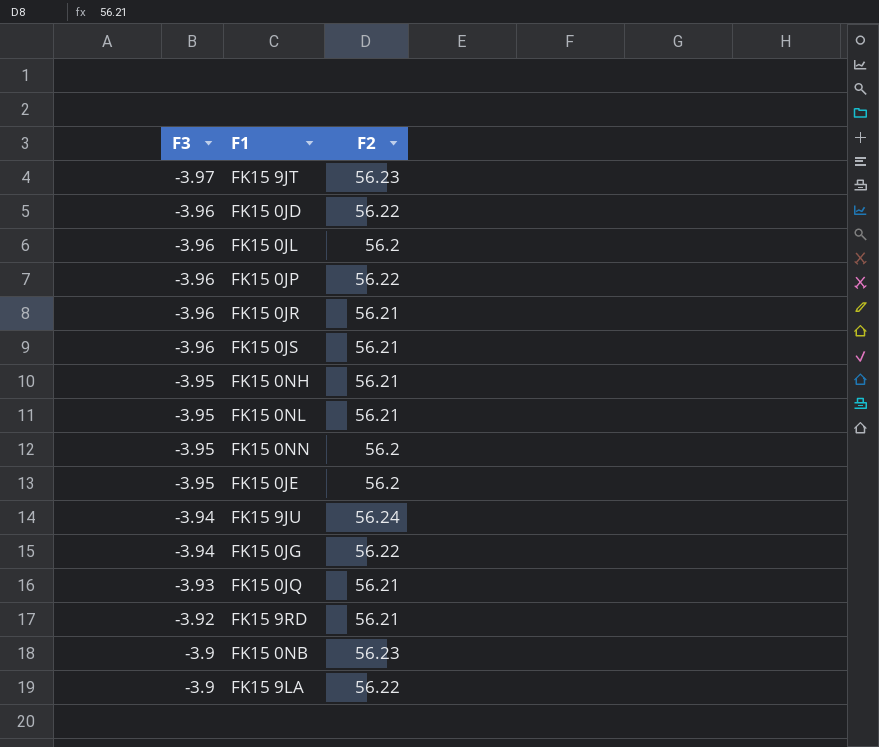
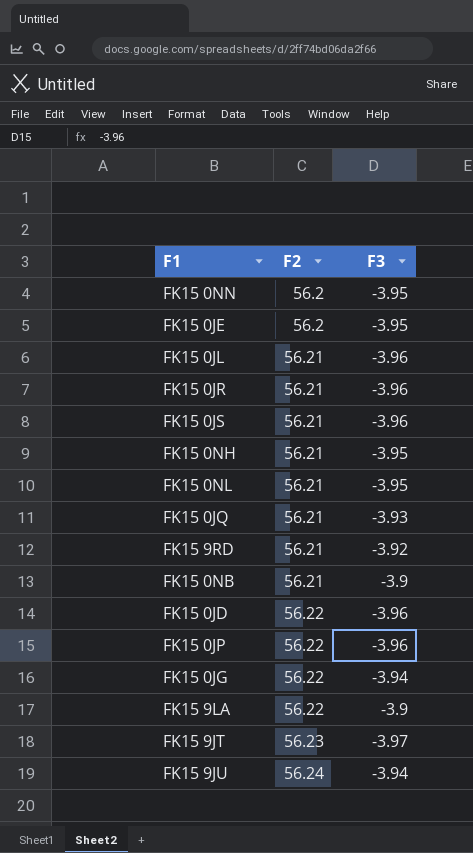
row order: F3 ascending -> F2 ascending
column F3 | position: 1 -> 3
FK15 0JL | F2: 56.2 -> 56.21
FK15 0NB | F2: 56.23 -> 56.21

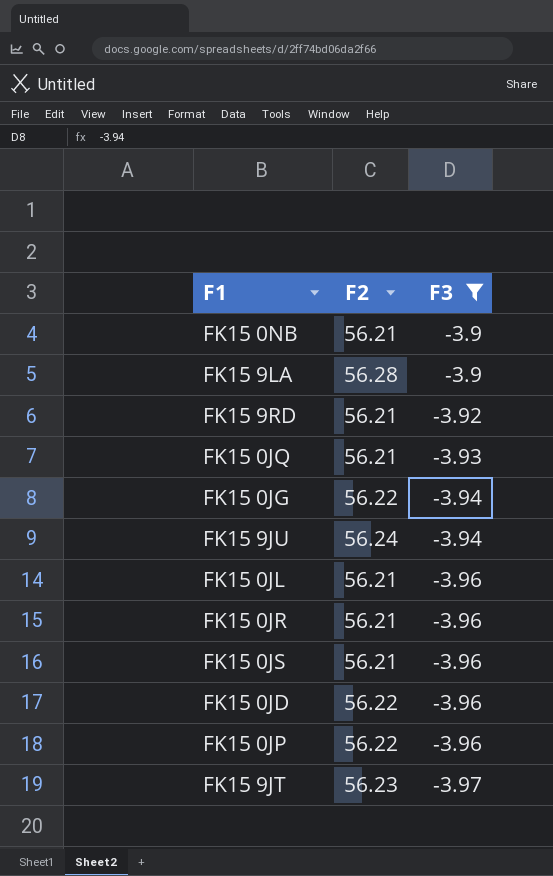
filter: none -> F3 != -3.95
row order: F2 ascending -> F3 descending
FK15 9LA | F2: 56.22 -> 56.28

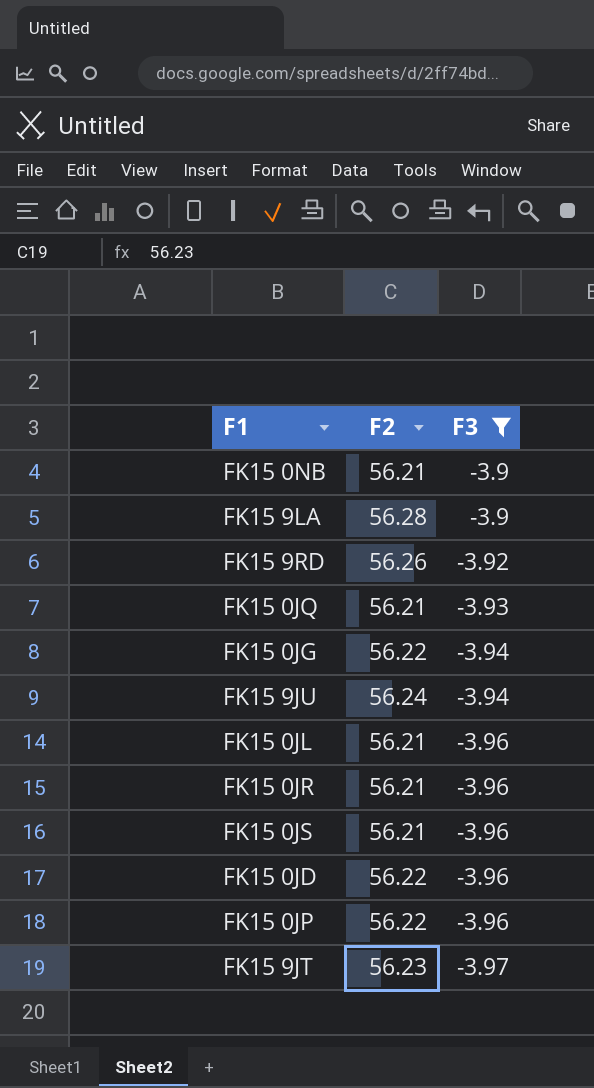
FK15 9RD | F2: 56.21 -> 56.26

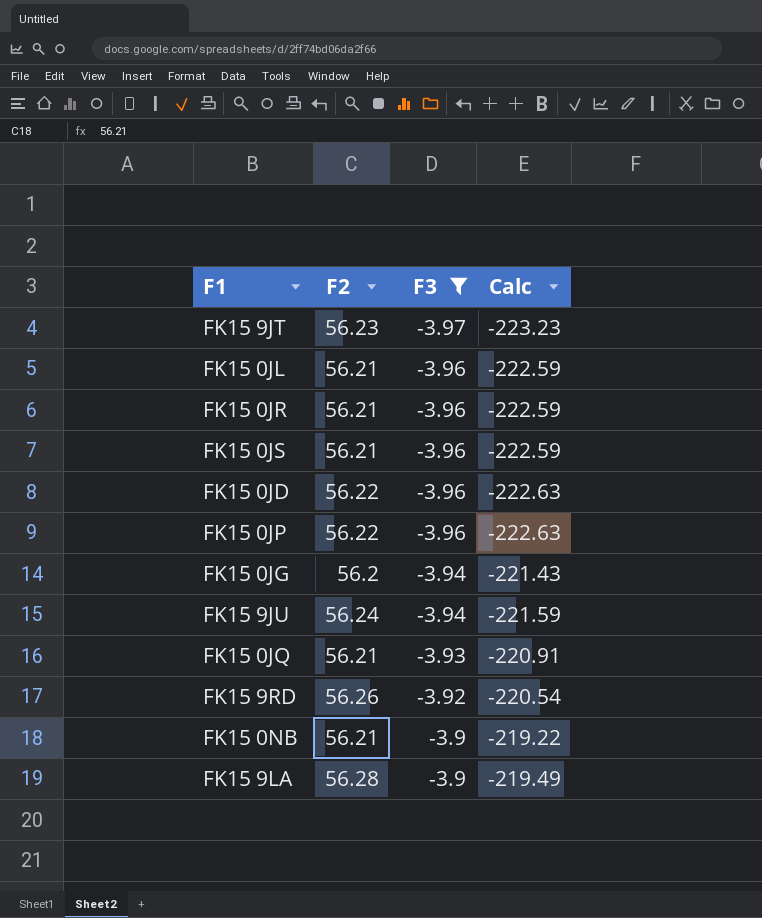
row order: F3 descending -> F3 ascending
column Calc | formula: none -> [F2] * [F3]
FK15 0JG | F2: 56.22 -> 56.2

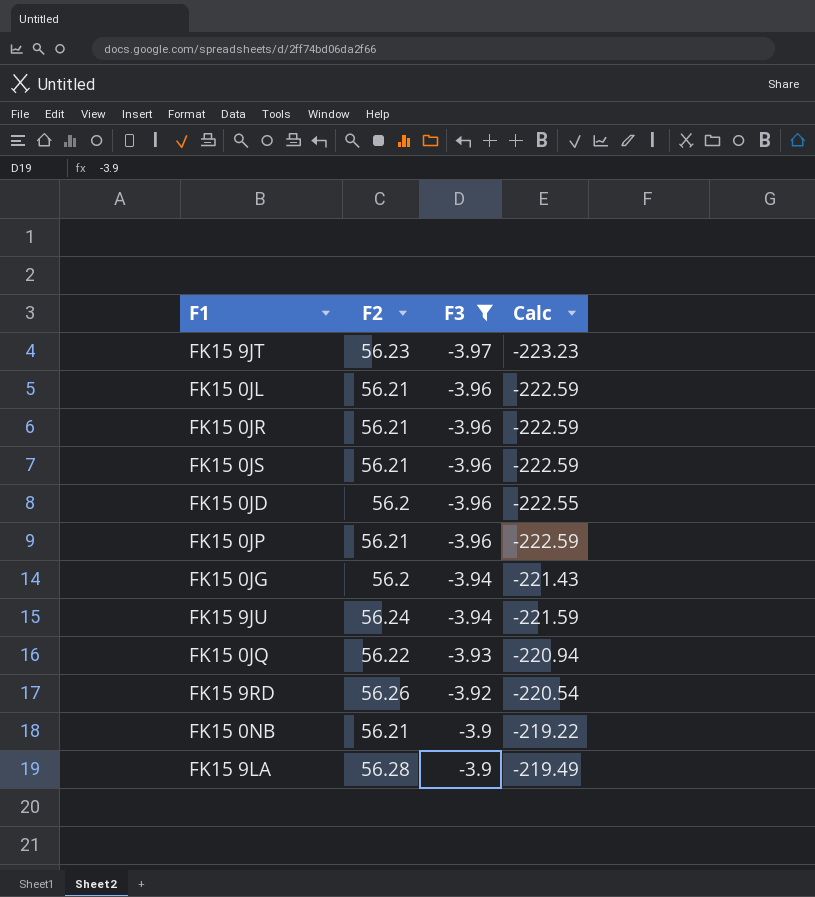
FK15 0JD | F2: 56.22 -> 56.2
FK15 0JD | Calc: -222.63 -> -222.55
FK15 0JP | F2: 56.22 -> 56.21
FK15 0JP | Calc: -222.63 -> -222.59
FK15 0JQ | F2: 56.21 -> 56.22
FK15 0JQ | Calc: -220.91 -> -220.94

